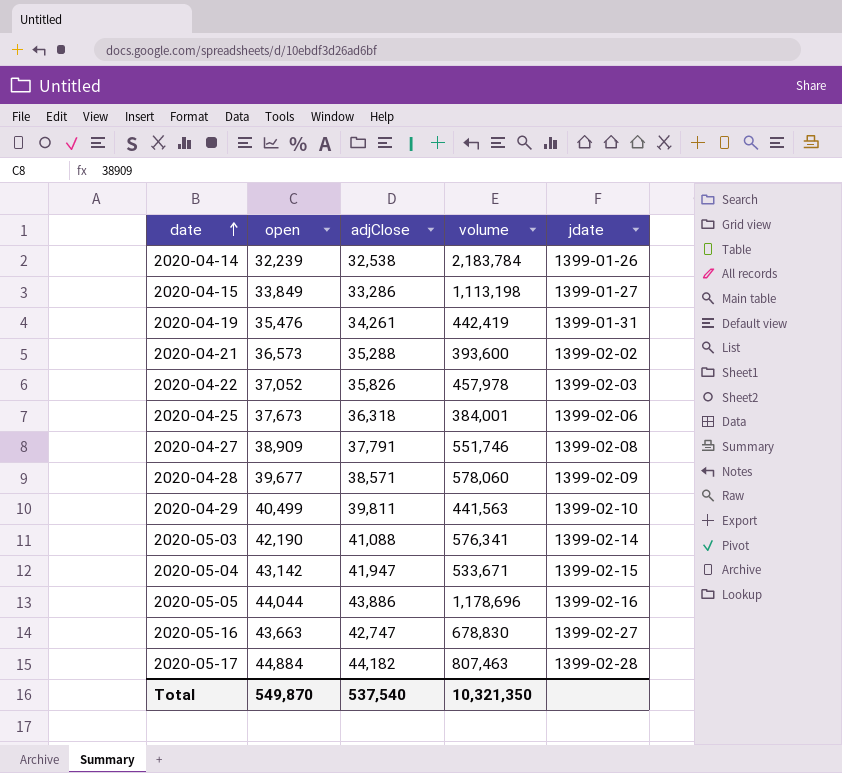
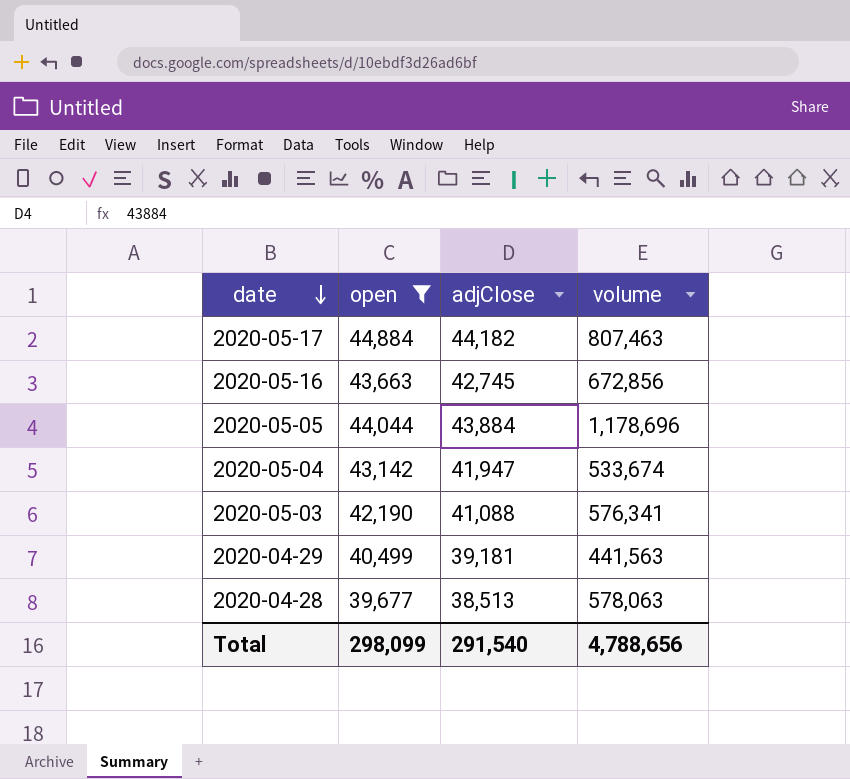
filter: none -> open >= 39,677
row order: date ascending -> date descending
column jdate | position: 5 -> none
2020-05-16 | adjClose: 42,747 -> 42,745
2020-05-16 | volume: 678,830 -> 672,856
2020-05-05 | adjClose: 43,886 -> 43,884
2020-05-04 | volume: 533,671 -> 533,674
2020-04-29 | adjClose: 39,811 -> 39,181
2020-04-28 | adjClose: 38,571 -> 38,513
2020-04-28 | volume: 578,060 -> 578,063
Total | open: 549,870 -> 298,099
Total | adjClose: 537,540 -> 291,540
Total | volume: 10,321,350 -> 4,788,656

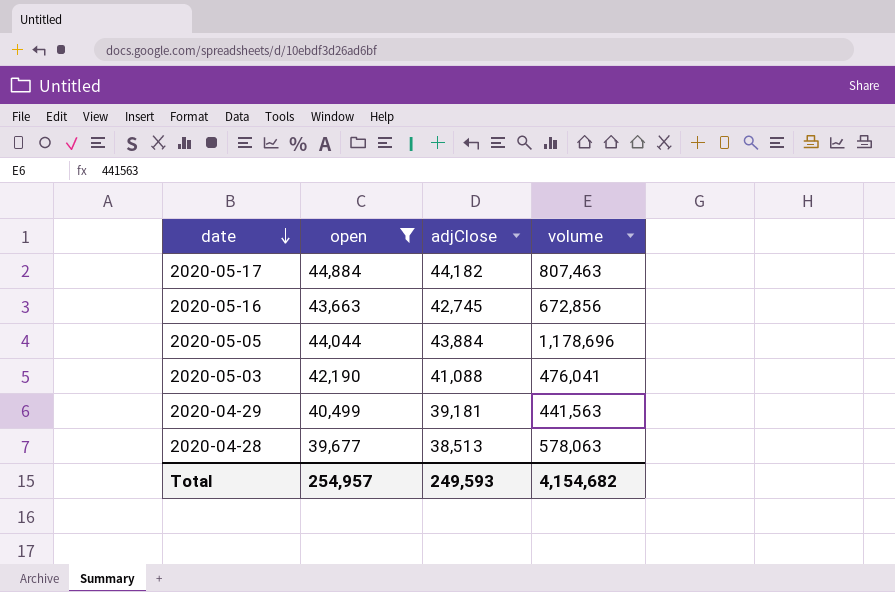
row 2020-05-04: 43,142 | 41,947 | 533,674 -> none
2020-05-03 | volume: 576,341 -> 476,041
Total | open: 298,099 -> 254,957
Total | adjClose: 291,540 -> 249,593
Total | volume: 4,788,656 -> 4,154,682

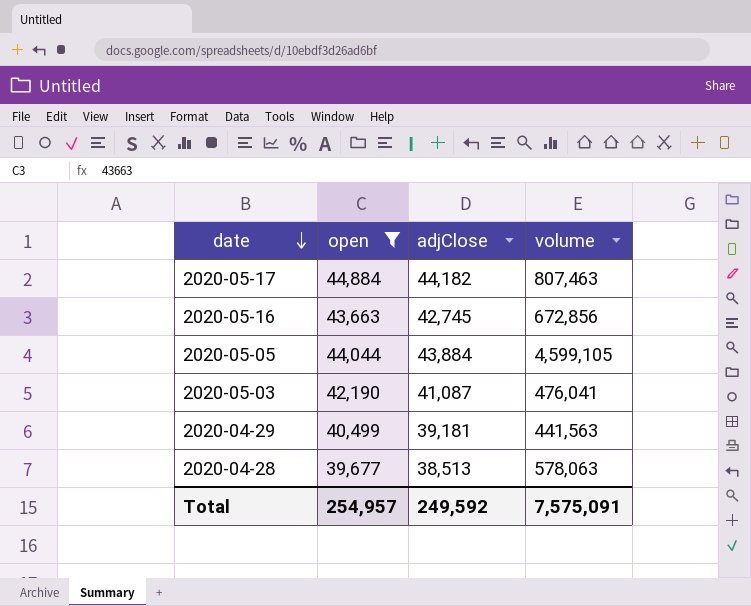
2020-05-05 | volume: 1,178,696 -> 4,599,105
2020-05-03 | adjClose: 41,088 -> 41,087
Total | adjClose: 249,593 -> 249,592
Total | volume: 4,154,682 -> 7,575,091

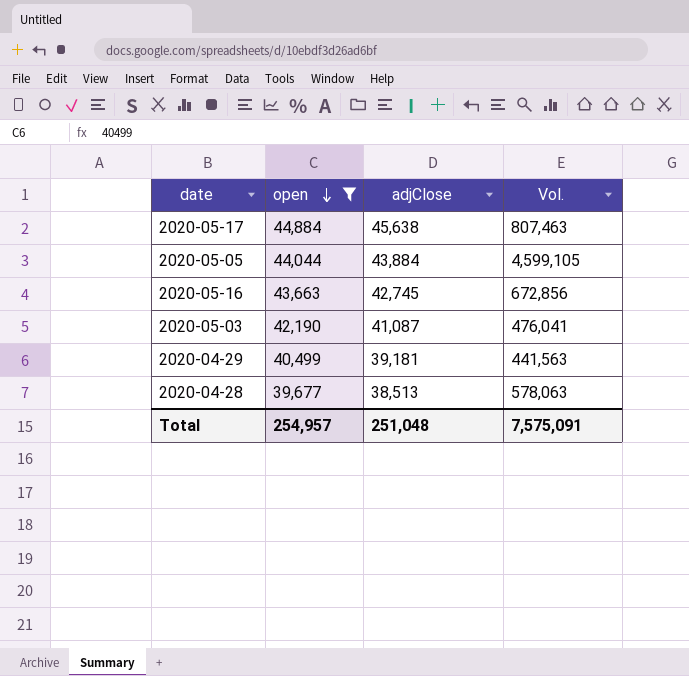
row order: date descending -> open descending
column name: volume -> Vol.
2020-05-17 | adjClose: 44,182 -> 45,638
Total | adjClose: 249,592 -> 251,048

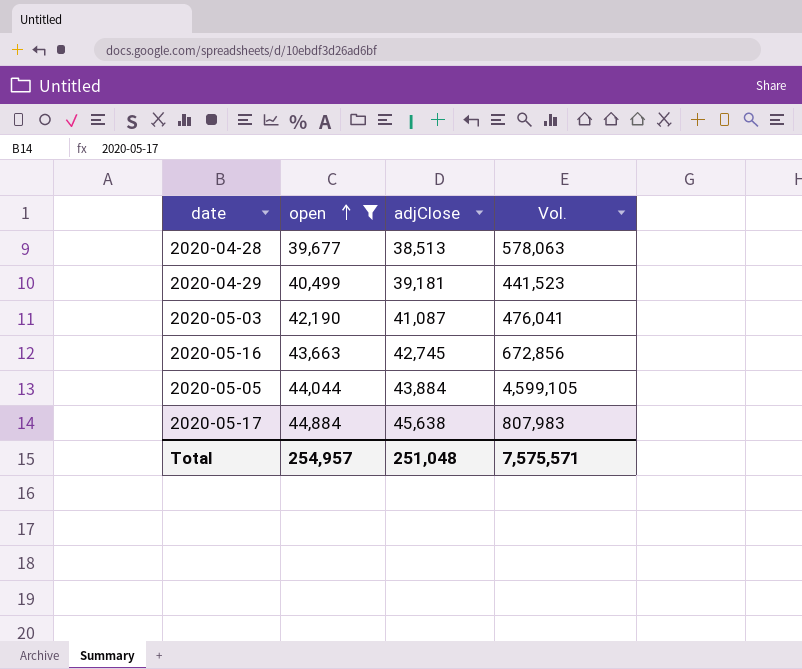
row order: open descending -> open ascending
2020-04-29 | Vol.: 441,563 -> 441,523
2020-05-17 | Vol.: 807,463 -> 807,983
Total | Vol.: 7,575,091 -> 7,575,571

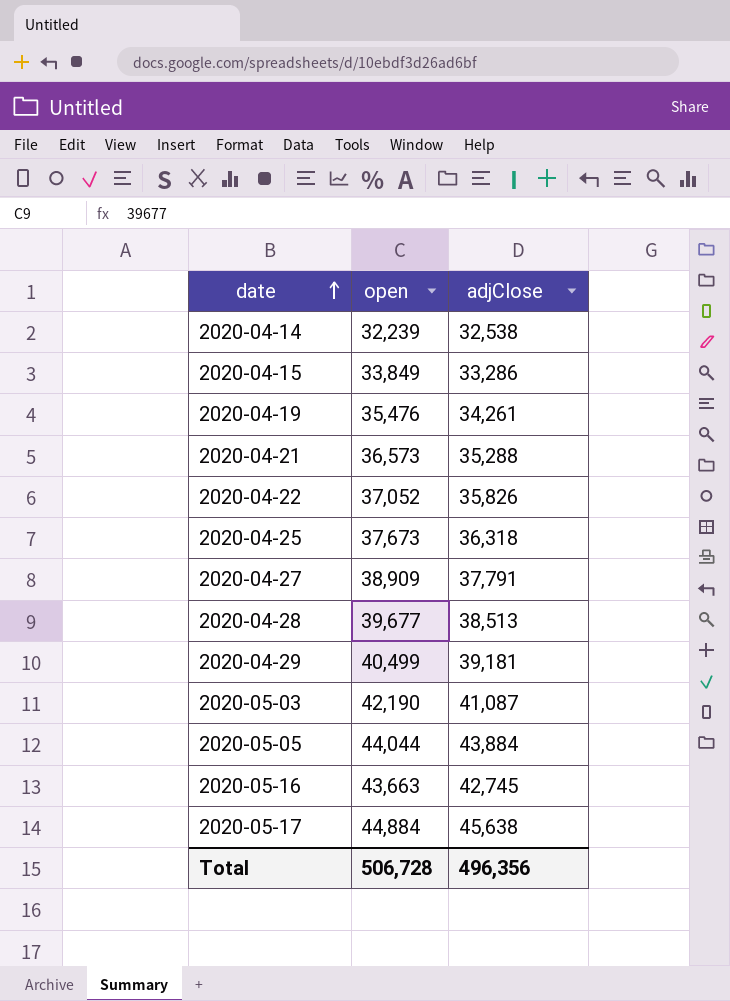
filter: open >= 39,677 -> none
row order: open ascending -> date ascending
column Vol. | position: 4 -> none
Total | open: 254,957 -> 506,728
Total | adjClose: 251,048 -> 496,356

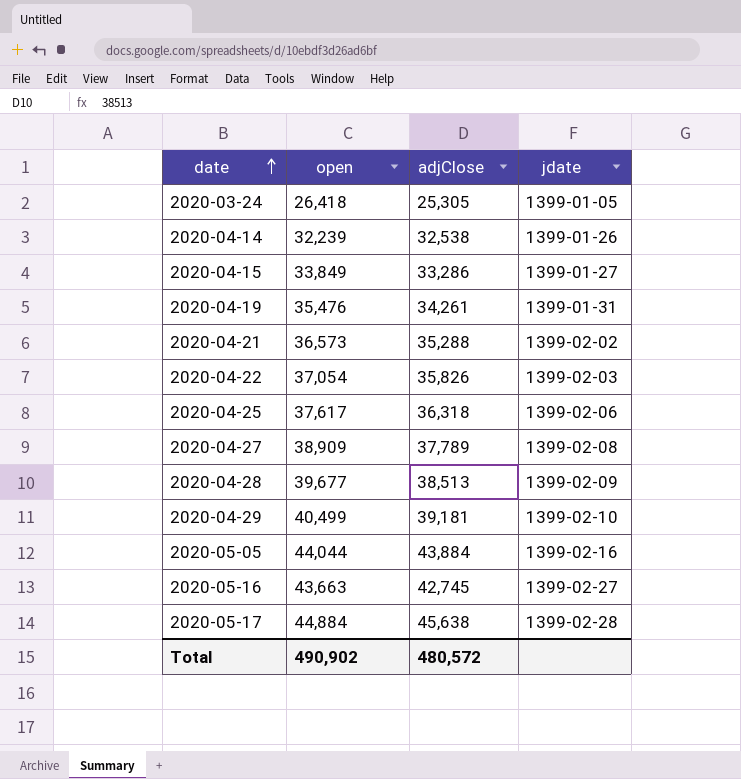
column jdate | position: none -> 4
row 2020-05-03: 42,190 | 41,087 -> none
row 2020-03-24: none -> 26,418 | 25,305 | 1399-01-05
2020-04-22 | open: 37,052 -> 37,054
2020-04-25 | open: 37,673 -> 37,617
2020-04-27 | adjClose: 37,791 -> 37,789
Total | open: 506,728 -> 490,902
Total | adjClose: 496,356 -> 480,572

